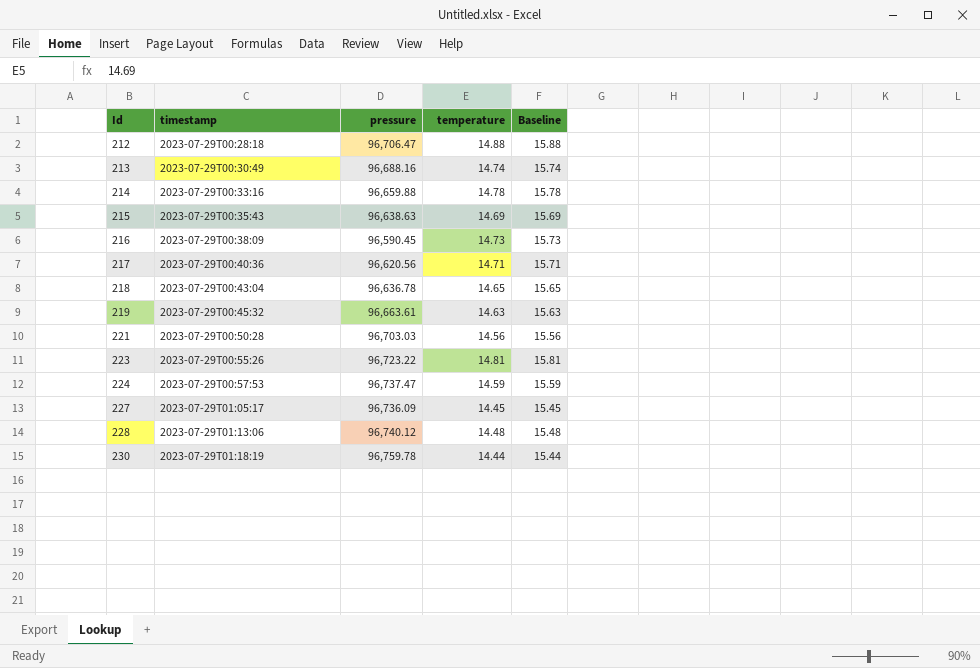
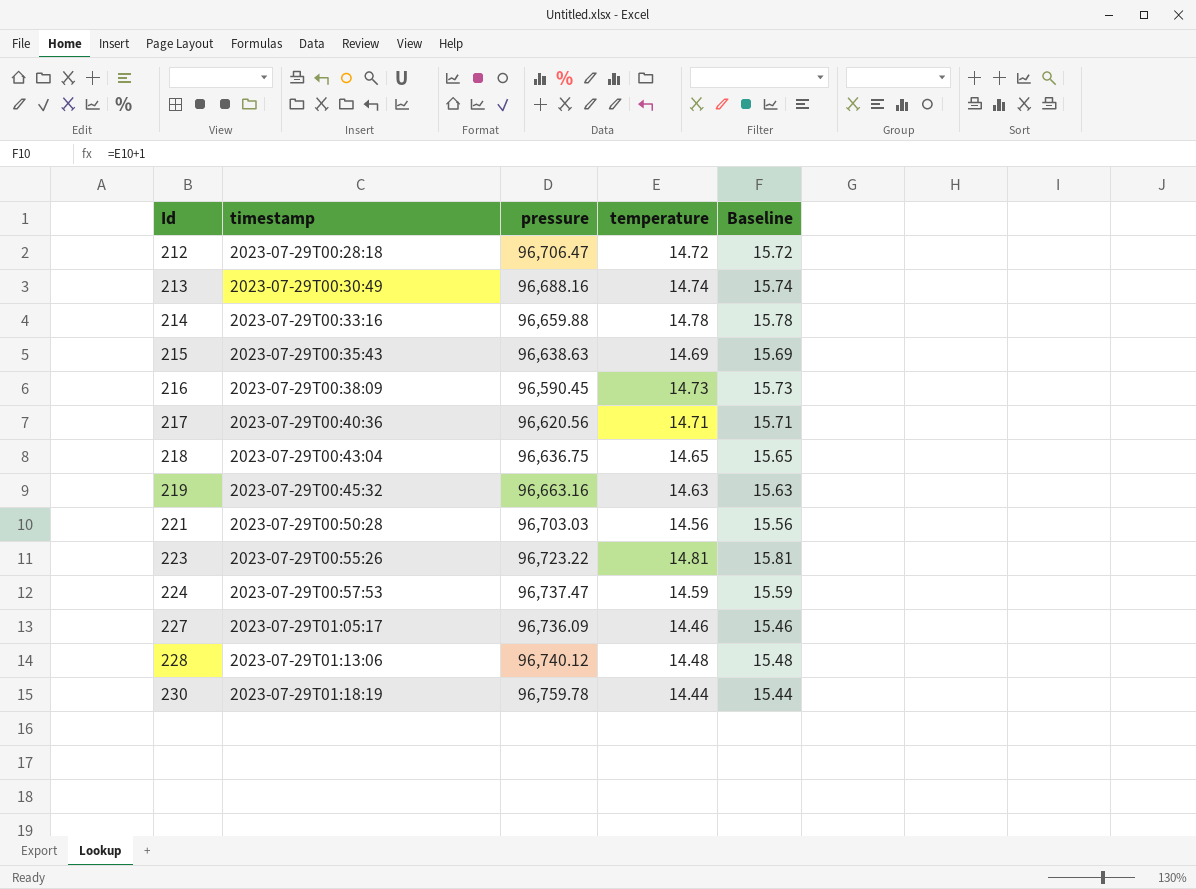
212 | temperature: 14.88 -> 14.72
212 | Baseline: 15.88 -> 15.72
218 | pressure: 96,636.78 -> 96,636.75
219 | pressure: 96,663.61 -> 96,663.16
227 | temperature: 14.45 -> 14.46
227 | Baseline: 15.45 -> 15.46

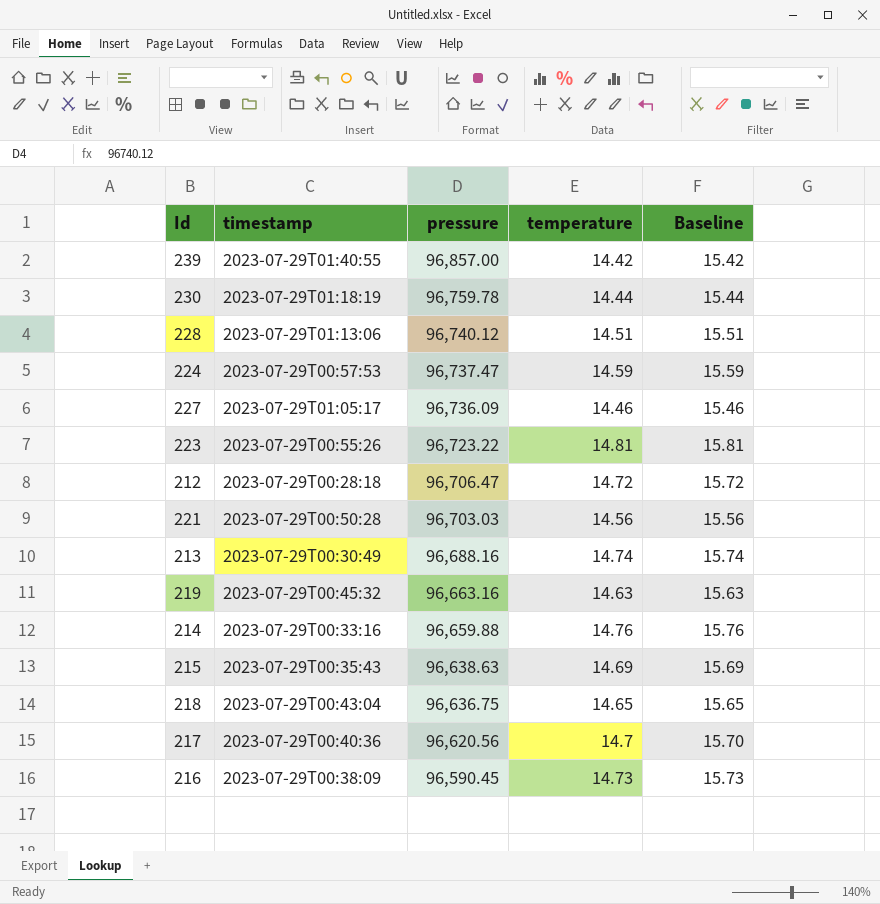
row order: Id ascending -> pressure descending
row 239: none -> 2023-07-29T01:40:55 | 96,857.00 | 14.42 | 15.42
228 | temperature: 14.48 -> 14.51
228 | Baseline: 15.48 -> 15.51
214 | temperature: 14.78 -> 14.76
214 | Baseline: 15.78 -> 15.76
217 | temperature: 14.71 -> 14.7
217 | Baseline: 15.71 -> 15.70

